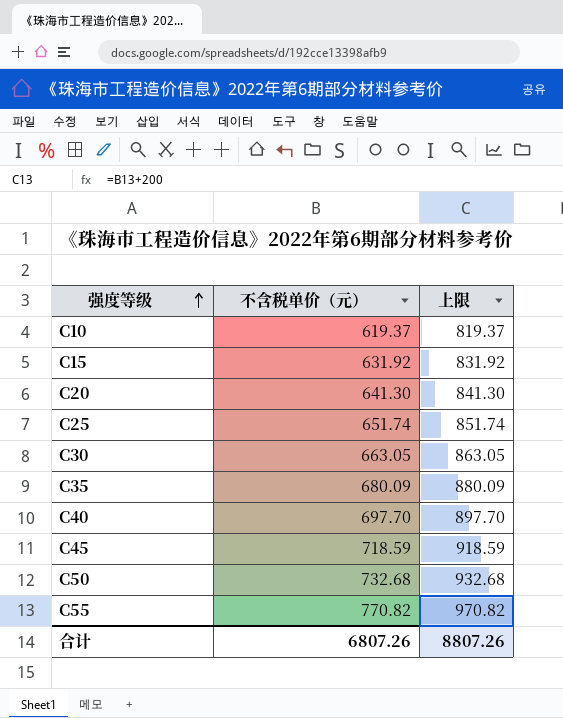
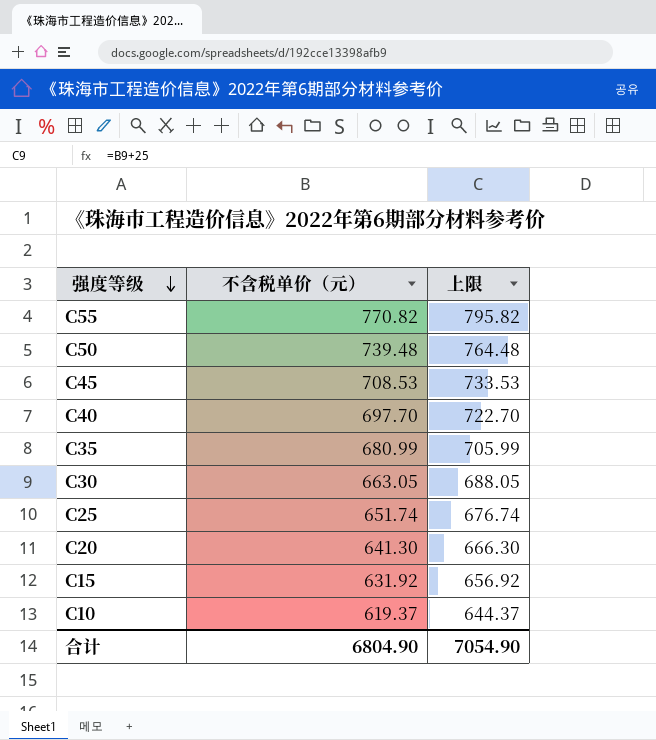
row order: 强度等级 ascending -> 强度等级 descending
column 上限 | formula: [不含税单价（元）] + 200 -> [不含税单价（元）] + 25
C50 | 不含税单价（元）: 732.68 -> 739.48
C45 | 不含税单价（元）: 718.59 -> 708.53
C35 | 不含税单价（元）: 680.09 -> 680.99
合计 | 不含税单价（元）: 6807.26 -> 6804.90
合计 | 上限: 8807.26 -> 7054.90

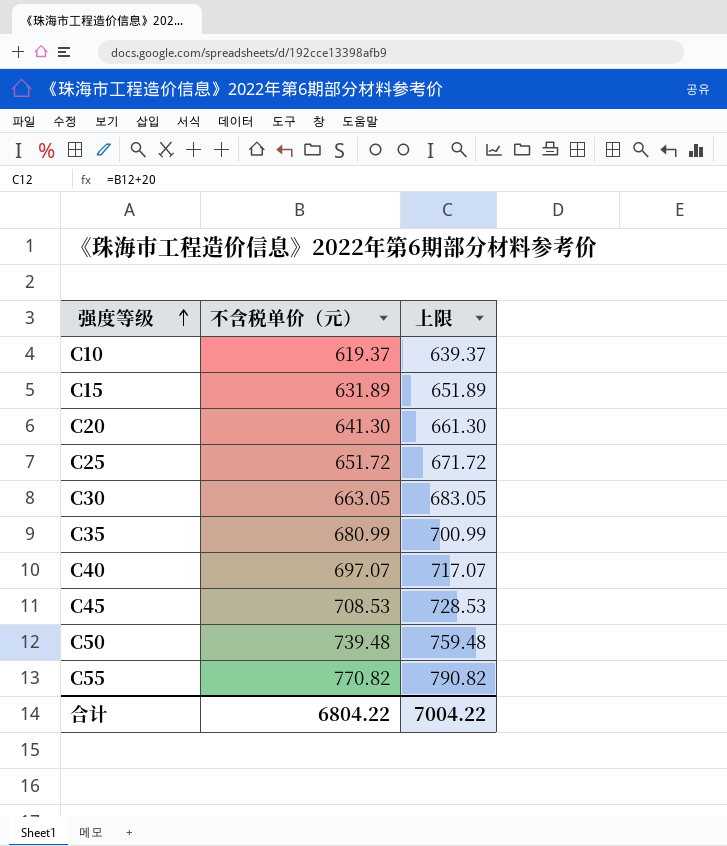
row order: 强度等级 descending -> 强度等级 ascending
column 上限 | formula: [不含税单价（元）] + 25 -> [不含税单价（元）] + 20
C15 | 不含税单价（元）: 631.92 -> 631.89
C25 | 不含税单价（元）: 651.74 -> 651.72
C40 | 不含税单价（元）: 697.70 -> 697.07
合计 | 不含税单价（元）: 6804.90 -> 6804.22
合计 | 上限: 7054.90 -> 7004.22

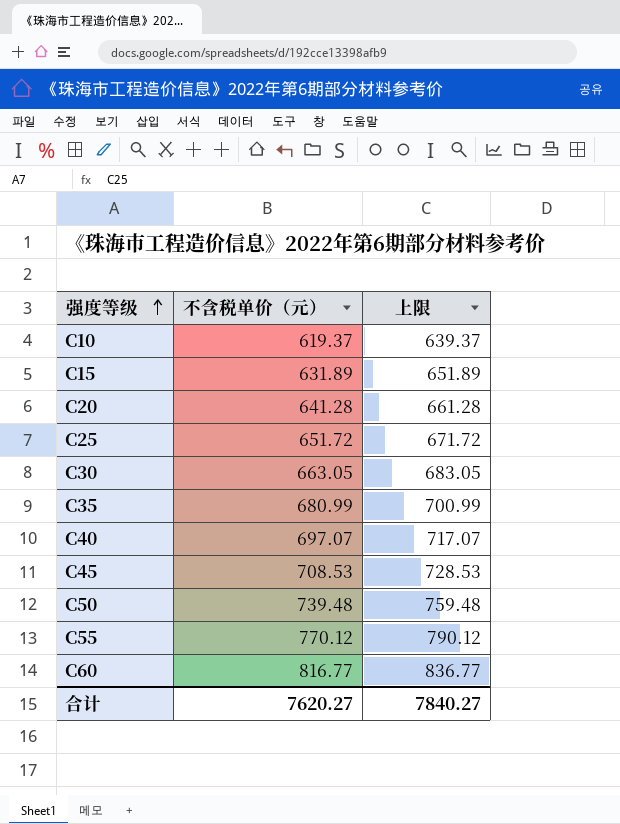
C20 | 不含税单价（元）: 641.30 -> 641.28
C20 | 上限: 661.30 -> 661.28
C55 | 不含税单价（元）: 770.82 -> 770.12
C55 | 上限: 790.82 -> 790.12
row C60: none -> 816.77 | 836.77
合计 | 不含税单价（元）: 6804.22 -> 7620.27
合计 | 上限: 7004.22 -> 7840.27

